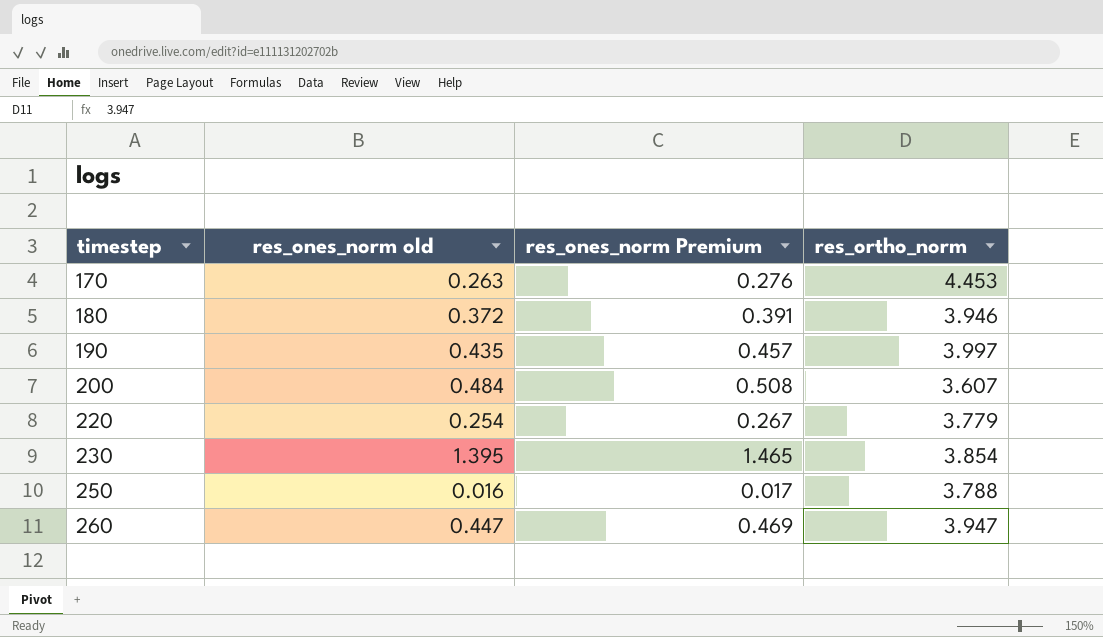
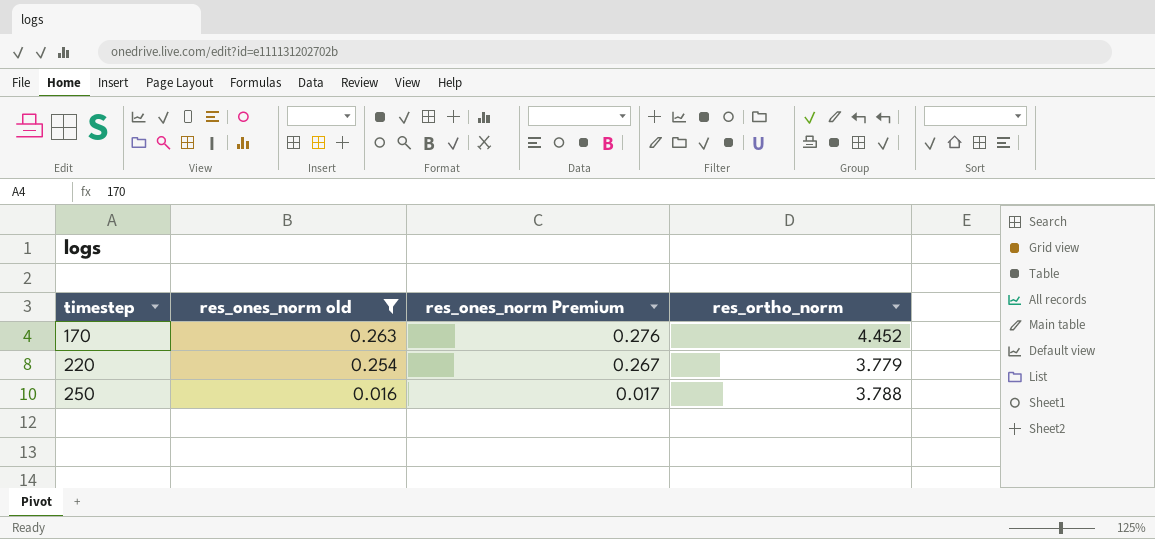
filter: none -> res_ones_norm old <= 0.263
170 | res_ortho_norm: 4.453 -> 4.452

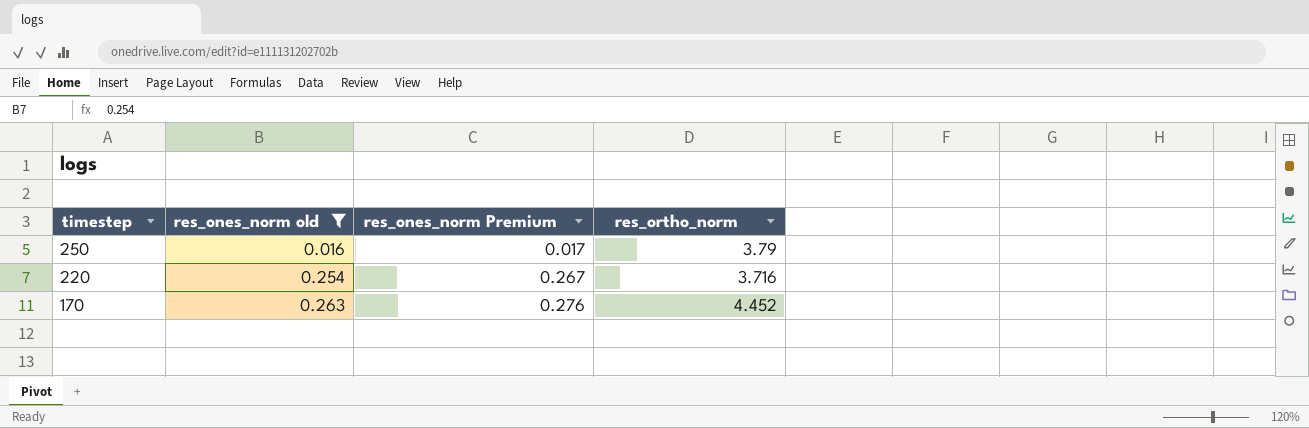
row order: timestep ascending -> timestep descending
250 | res_ortho_norm: 3.788 -> 3.79
220 | res_ortho_norm: 3.779 -> 3.716

